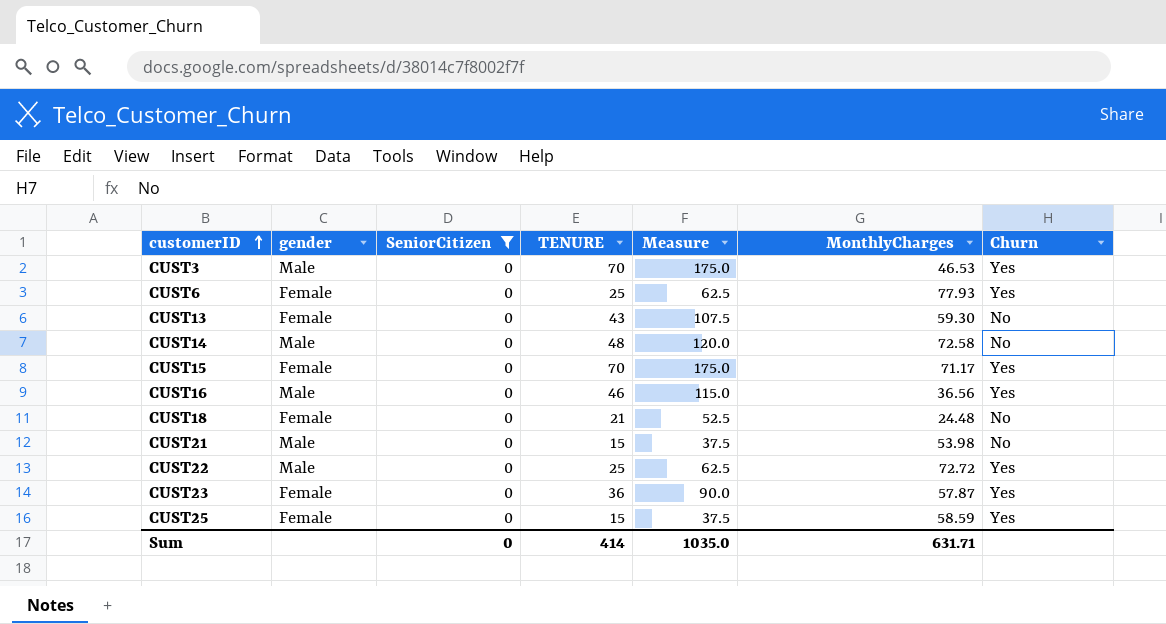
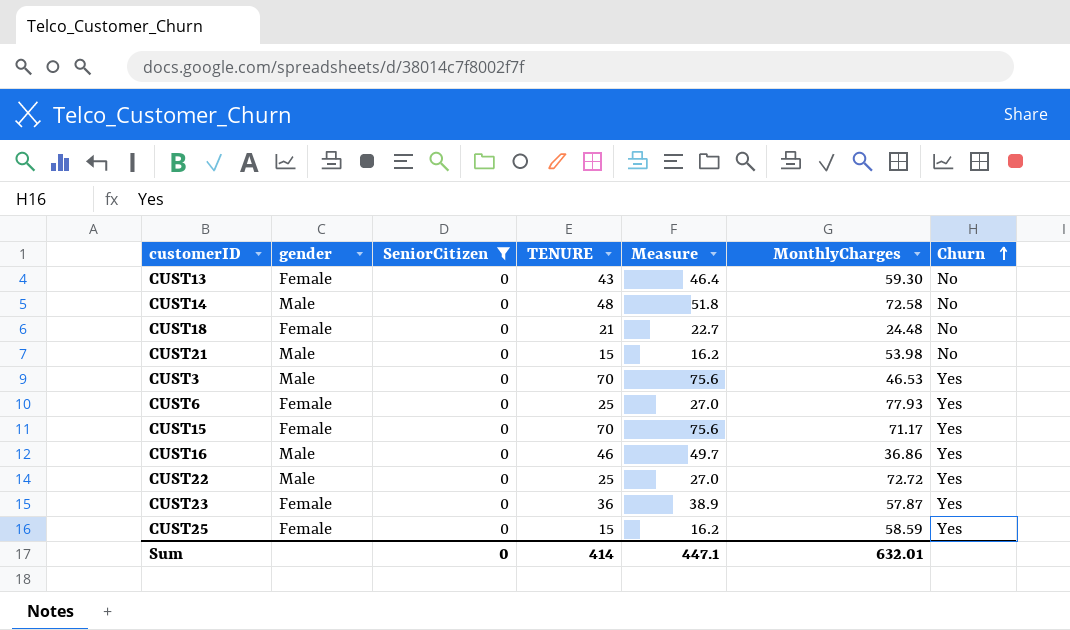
row order: customerID ascending -> Churn ascending
column Measure | formula: [TENURE] * 2.5 -> [TENURE] * 1.08
CUST16 | MonthlyCharges: 36.56 -> 36.86
Sum | Measure: 1035.0 -> 447.1
Sum | MonthlyCharges: 631.71 -> 632.01

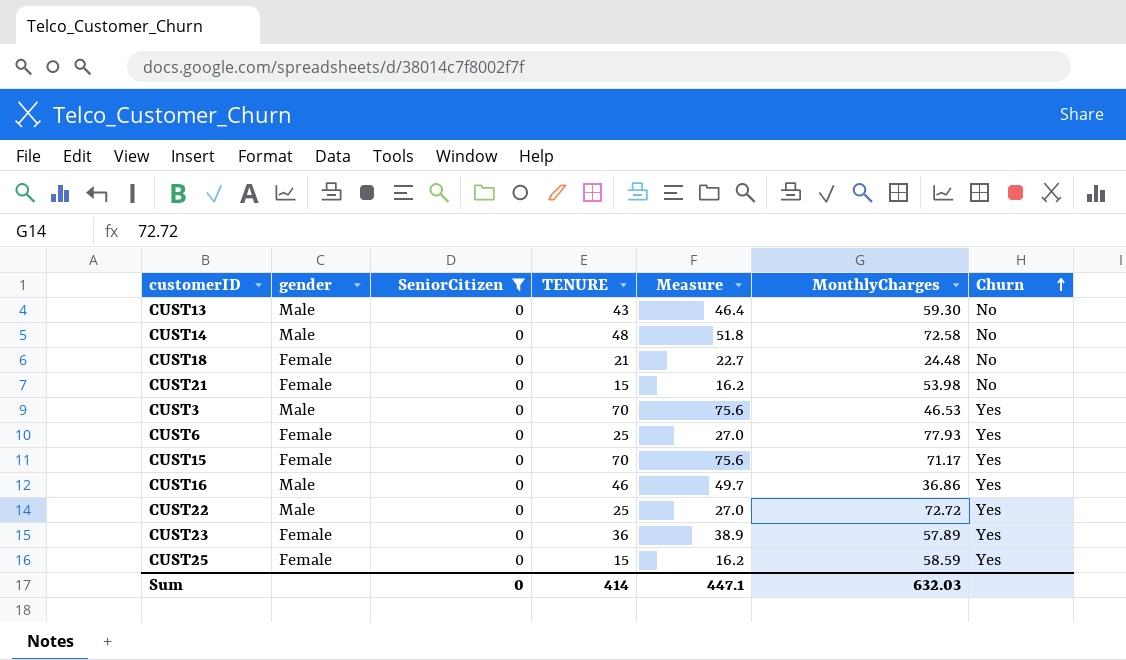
CUST13 | gender: Female -> Male
CUST21 | gender: Male -> Female
CUST23 | MonthlyCharges: 57.87 -> 57.89
Sum | MonthlyCharges: 632.01 -> 632.03

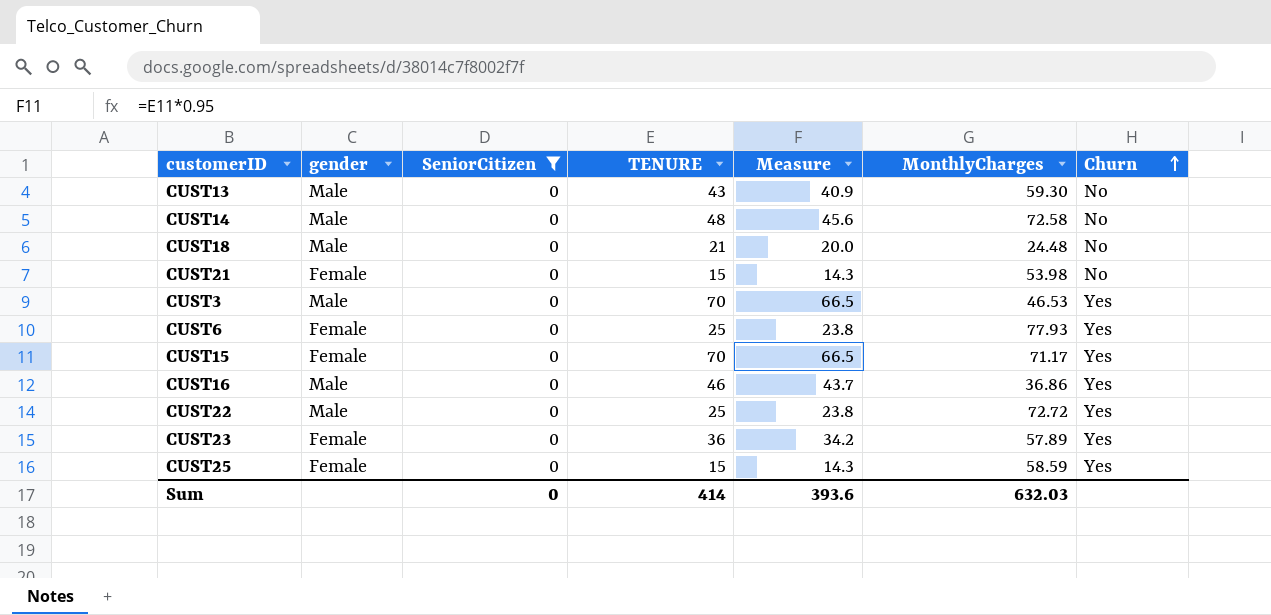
column Measure | formula: [TENURE] * 1.08 -> [TENURE] * 0.95
CUST18 | gender: Female -> Male
Sum | Measure: 447.1 -> 393.6

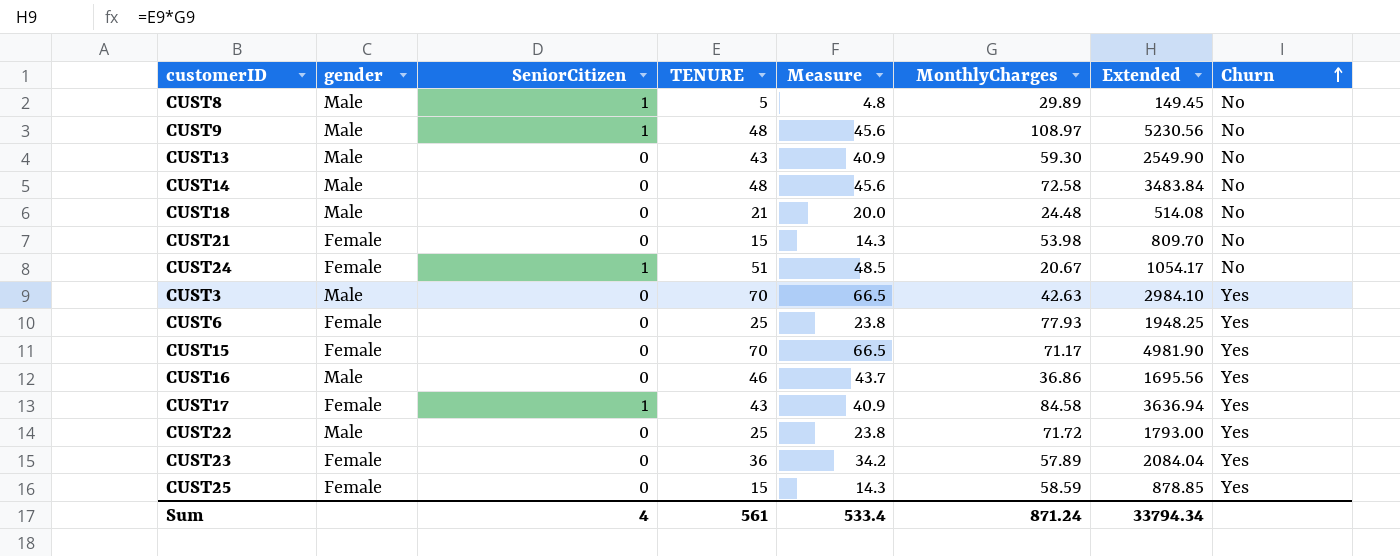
filter: SeniorCitizen = 0 -> none
column Extended | formula: none -> [TENURE] * [MonthlyCharges]
CUST3 | MonthlyCharges: 46.53 -> 42.63
CUST22 | MonthlyCharges: 72.72 -> 71.72
Sum | SeniorCitizen: 0 -> 4
Sum | TENURE: 414 -> 561
Sum | Measure: 393.6 -> 533.4
Sum | MonthlyCharges: 632.03 -> 871.24

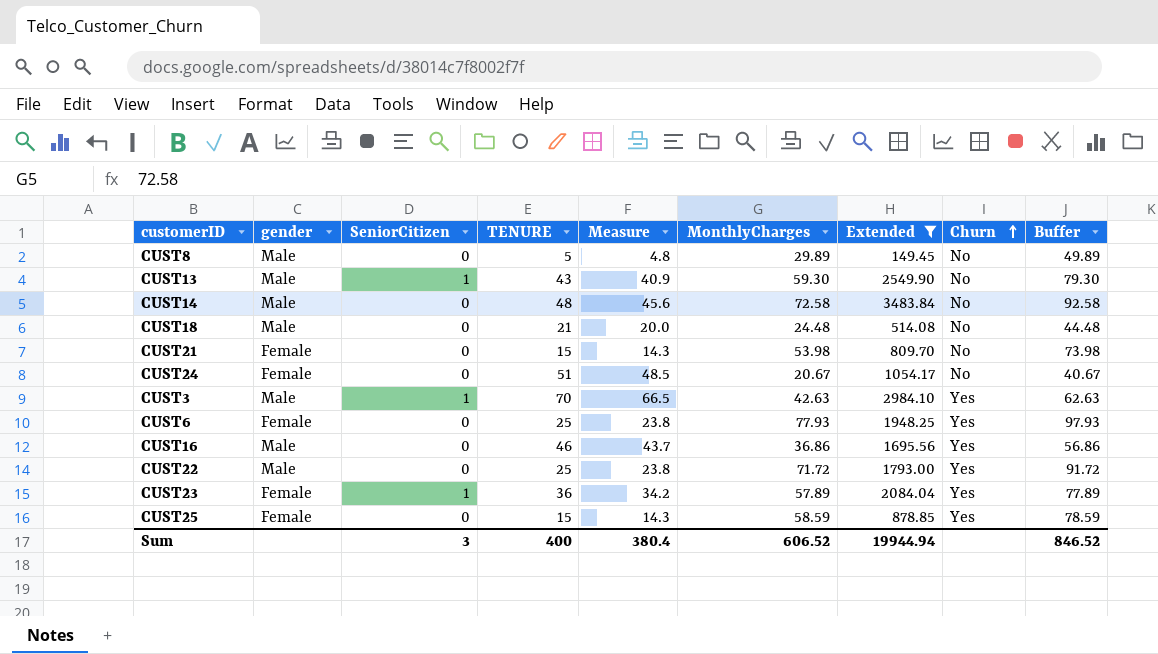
filter: none -> Extended <= 3483.84
column Buffer | formula: none -> [MonthlyCharges] + 20
CUST8 | SeniorCitizen: 1 -> 0
CUST13 | SeniorCitizen: 0 -> 1
CUST24 | SeniorCitizen: 1 -> 0
CUST3 | SeniorCitizen: 0 -> 1
CUST23 | SeniorCitizen: 0 -> 1
Sum | SeniorCitizen: 4 -> 3
Sum | TENURE: 561 -> 400
Sum | Measure: 533.4 -> 380.4
Sum | MonthlyCharges: 871.24 -> 606.52
Sum | Extended: 33794.34 -> 19944.94

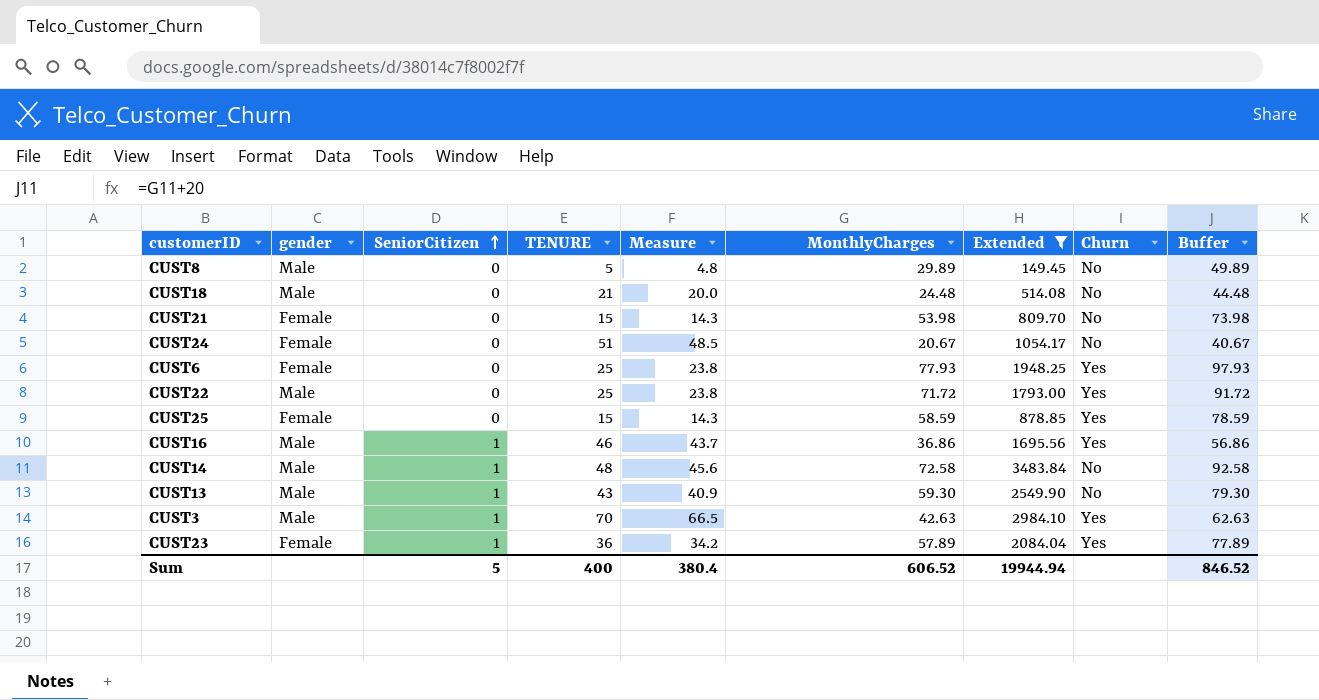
row order: Churn ascending -> SeniorCitizen ascending
CUST16 | SeniorCitizen: 0 -> 1
CUST14 | SeniorCitizen: 0 -> 1
Sum | SeniorCitizen: 3 -> 5

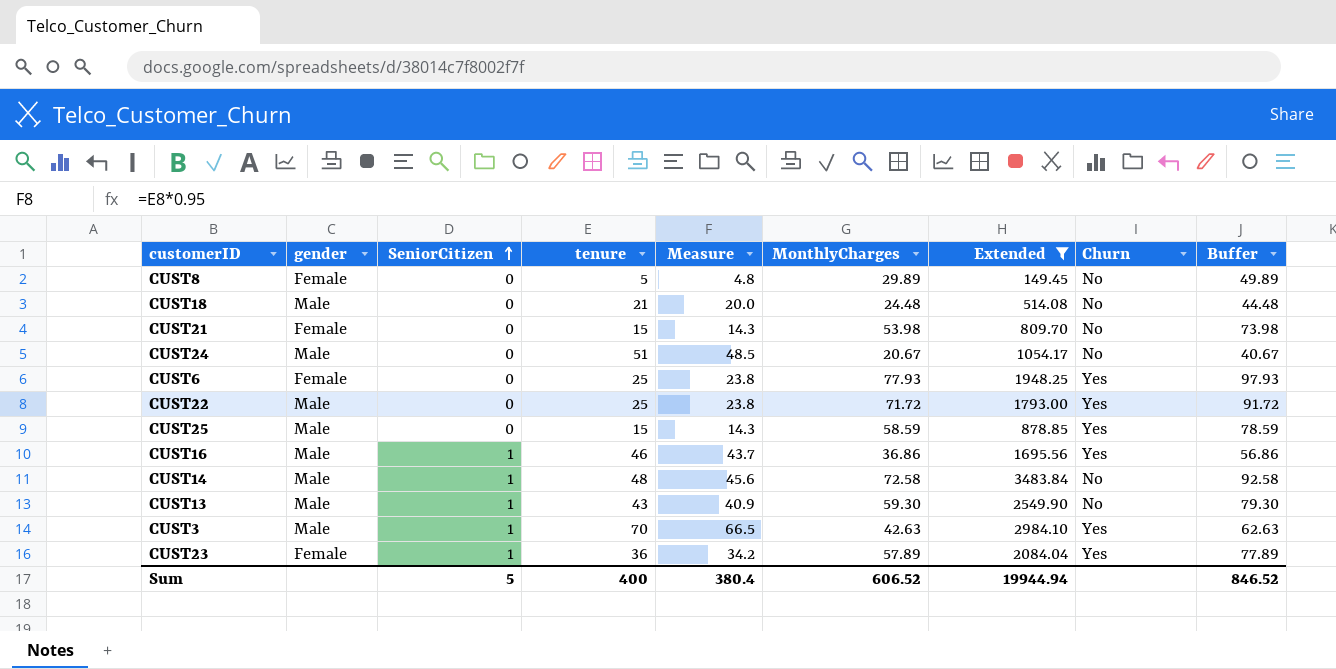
column name: TENURE -> tenure
CUST8 | gender: Male -> Female
CUST24 | gender: Female -> Male
CUST25 | gender: Female -> Male

